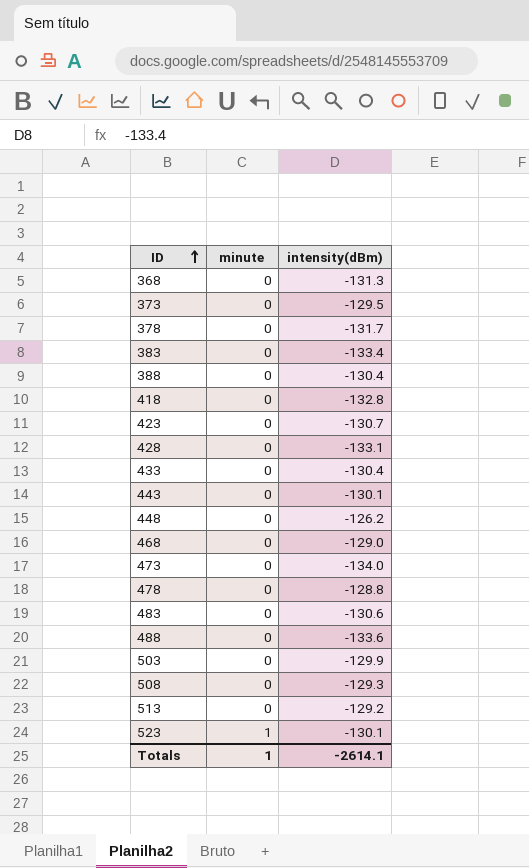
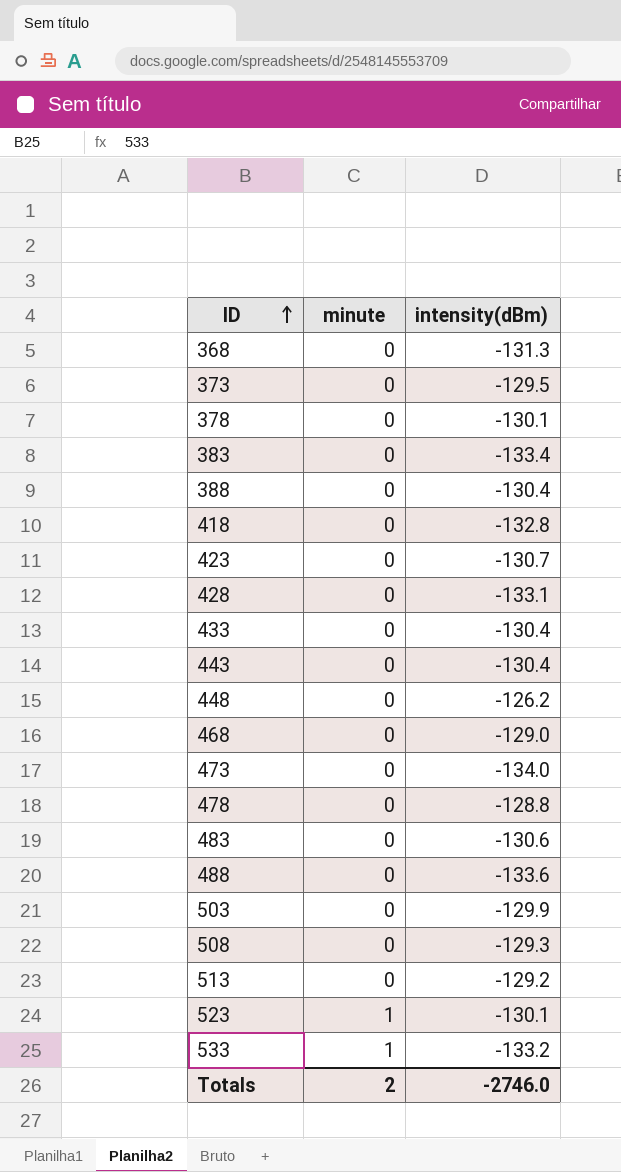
378 | intensity(dBm): -131.7 -> -130.1
443 | intensity(dBm): -130.1 -> -130.4
row 533: none -> 1 | -133.2
Totals | minute: 1 -> 2
Totals | intensity(dBm): -2614.1 -> -2746.0

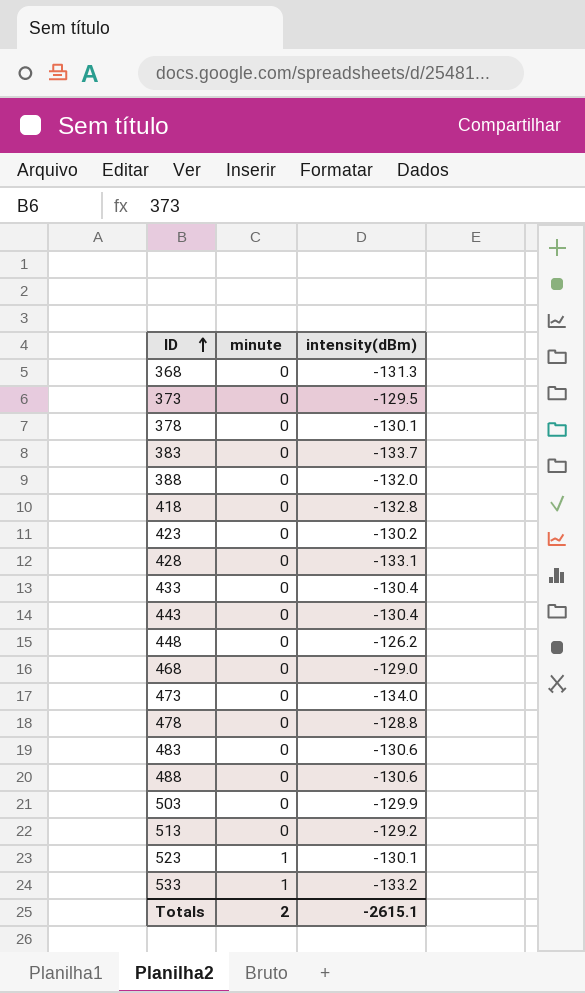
row 508: 0 | -129.3 -> none
383 | intensity(dBm): -133.4 -> -133.7
388 | intensity(dBm): -130.4 -> -132.0
423 | intensity(dBm): -130.7 -> -130.2
488 | intensity(dBm): -133.6 -> -130.6
Totals | intensity(dBm): -2746.0 -> -2615.1

